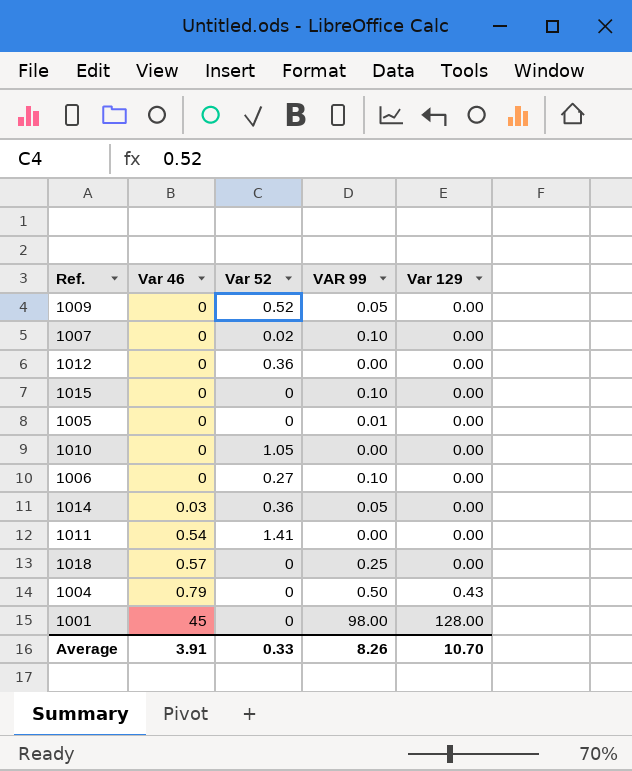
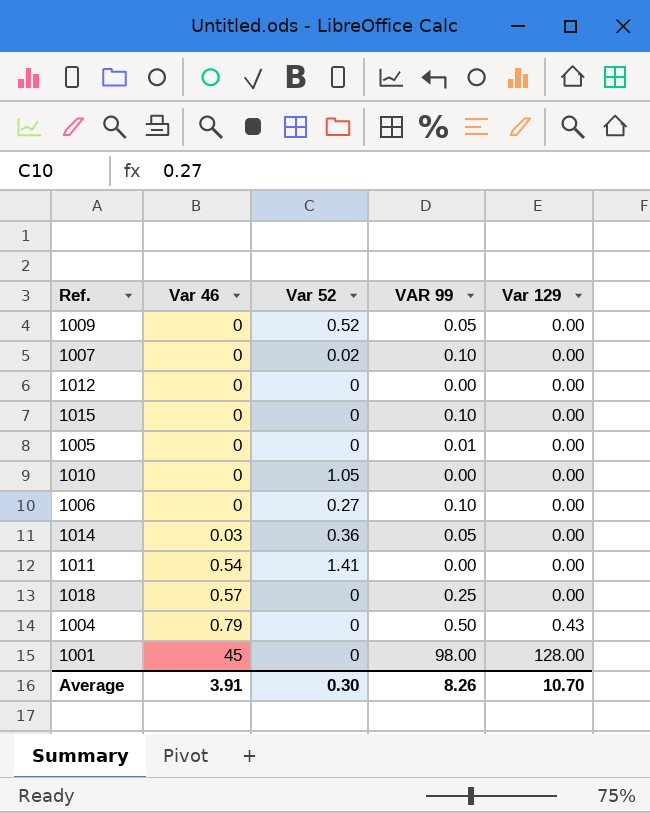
1012 | Var 52: 0.36 -> 0
Average | Var 52: 0.33 -> 0.30

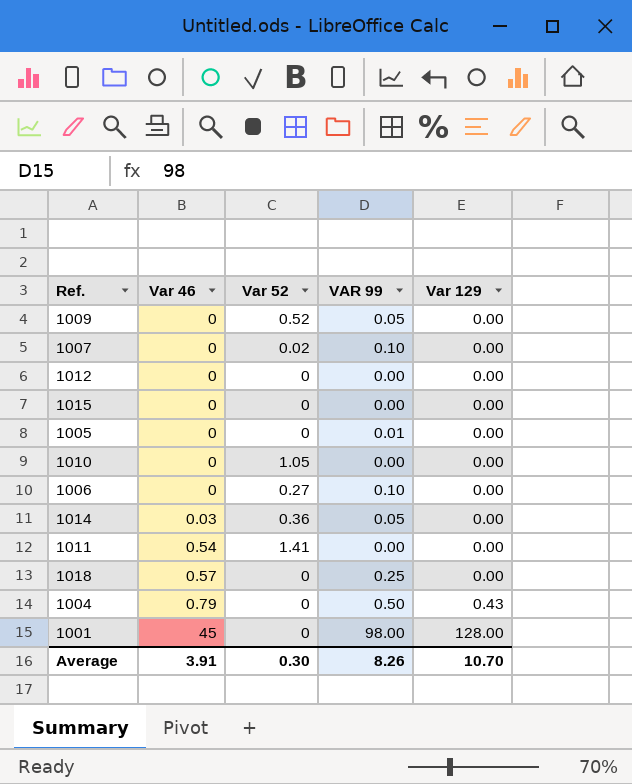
1015 | VAR 99: 0.10 -> 0.00

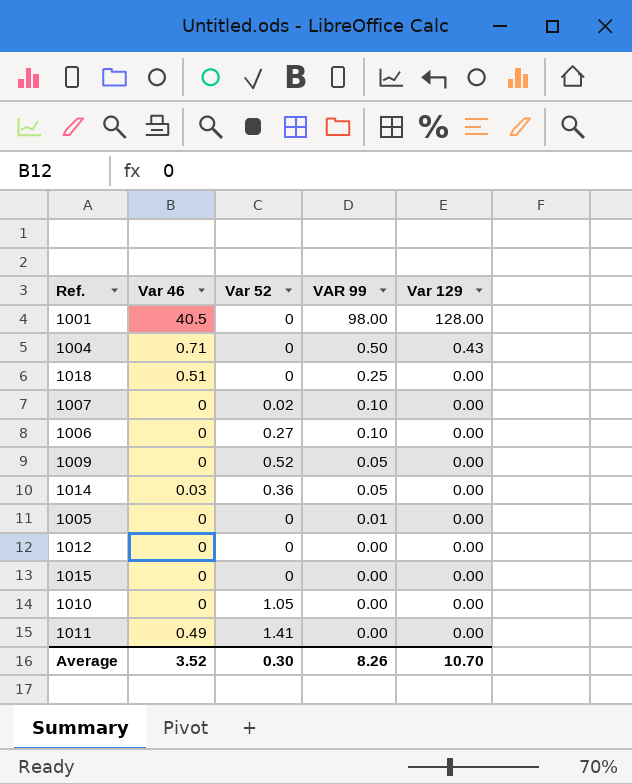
row order: Var 46 ascending -> VAR 99 descending
1001 | Var 46: 45 -> 40.5
1004 | Var 46: 0.79 -> 0.71
1018 | Var 46: 0.57 -> 0.51
1011 | Var 46: 0.54 -> 0.49
Average | Var 46: 3.91 -> 3.52

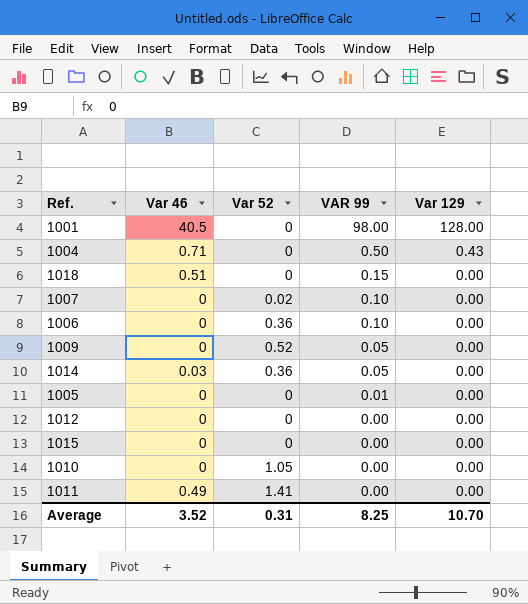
1018 | VAR 99: 0.25 -> 0.15
1006 | Var 52: 0.27 -> 0.36
Average | Var 52: 0.30 -> 0.31
Average | VAR 99: 8.26 -> 8.25

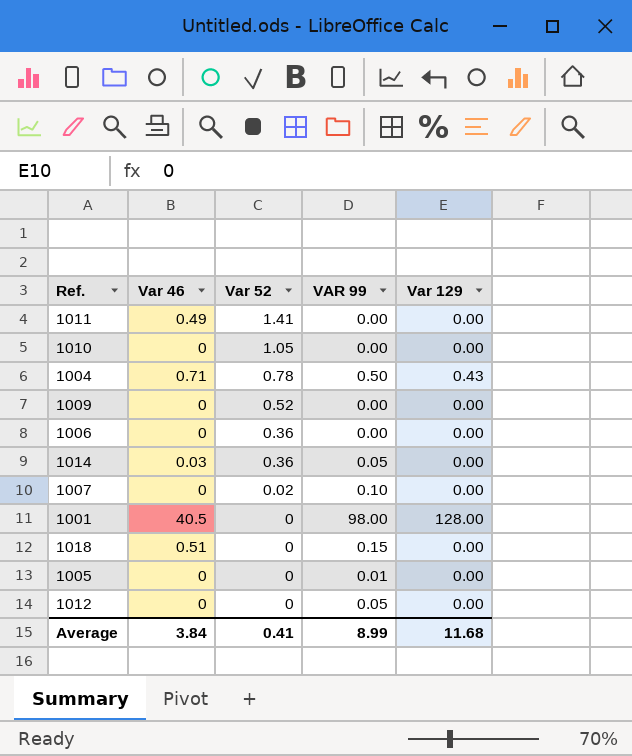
row order: VAR 99 descending -> Var 52 descending
row 1015: 0 | 0 | 0.00 | 0.00 -> none
1004 | Var 52: 0 -> 0.78
1009 | VAR 99: 0.05 -> 0.00
1006 | VAR 99: 0.10 -> 0.00
1012 | VAR 99: 0.00 -> 0.05
Average | Var 46: 3.52 -> 3.84
Average | Var 52: 0.31 -> 0.41
Average | VAR 99: 8.25 -> 8.99
Average | Var 129: 10.70 -> 11.68

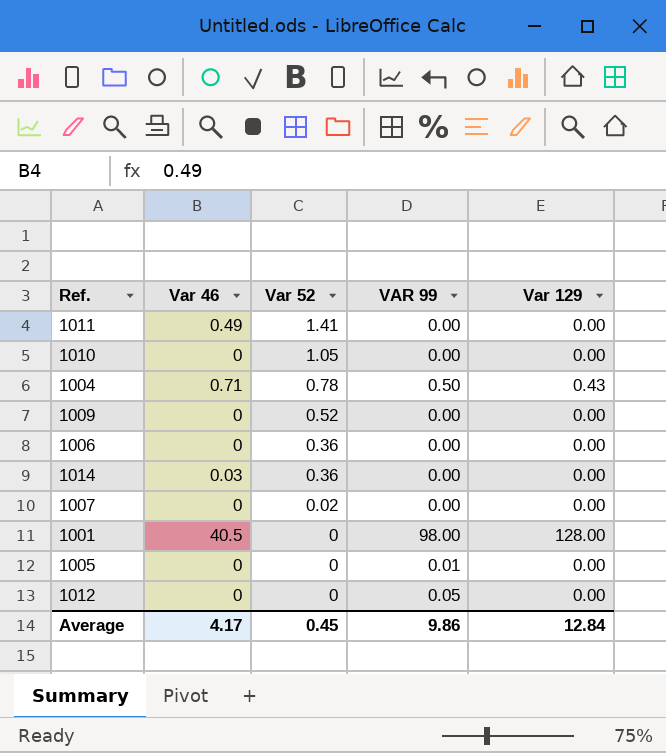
row 1018: 0.51 | 0 | 0.15 | 0.00 -> none
1014 | VAR 99: 0.05 -> 0.00
1007 | VAR 99: 0.10 -> 0.00
Average | Var 46: 3.84 -> 4.17
Average | Var 52: 0.41 -> 0.45
Average | VAR 99: 8.99 -> 9.86
Average | Var 129: 11.68 -> 12.84

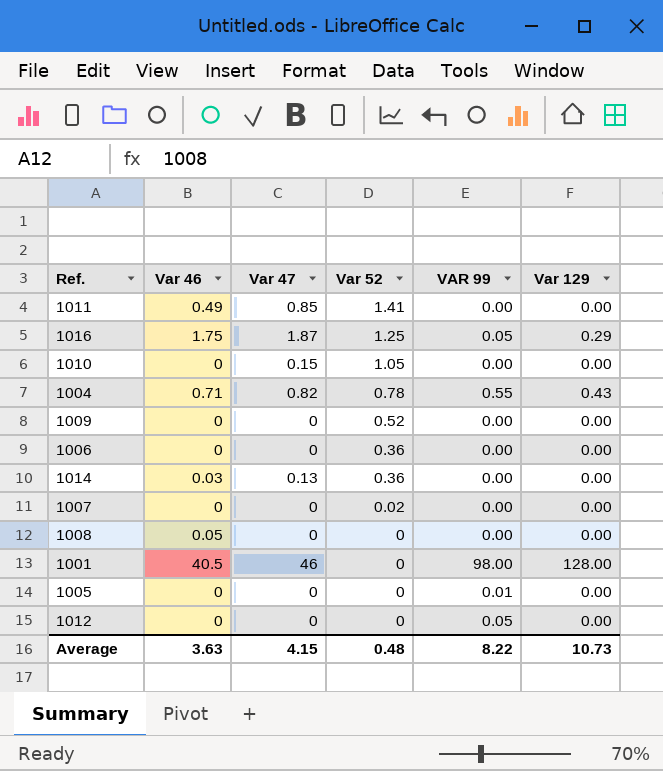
column Var 47 | position: none -> 3
row 1016: none -> 1.75 | 1.87 | 1.25 | 0.05 | 0.29
1004 | VAR 99: 0.50 -> 0.55
row 1008: none -> 0.05 | 0 | 0 | 0.00 | 0.00
Average | Var 46: 4.17 -> 3.63
Average | Var 52: 0.45 -> 0.48
Average | VAR 99: 9.86 -> 8.22
Average | Var 129: 12.84 -> 10.73

